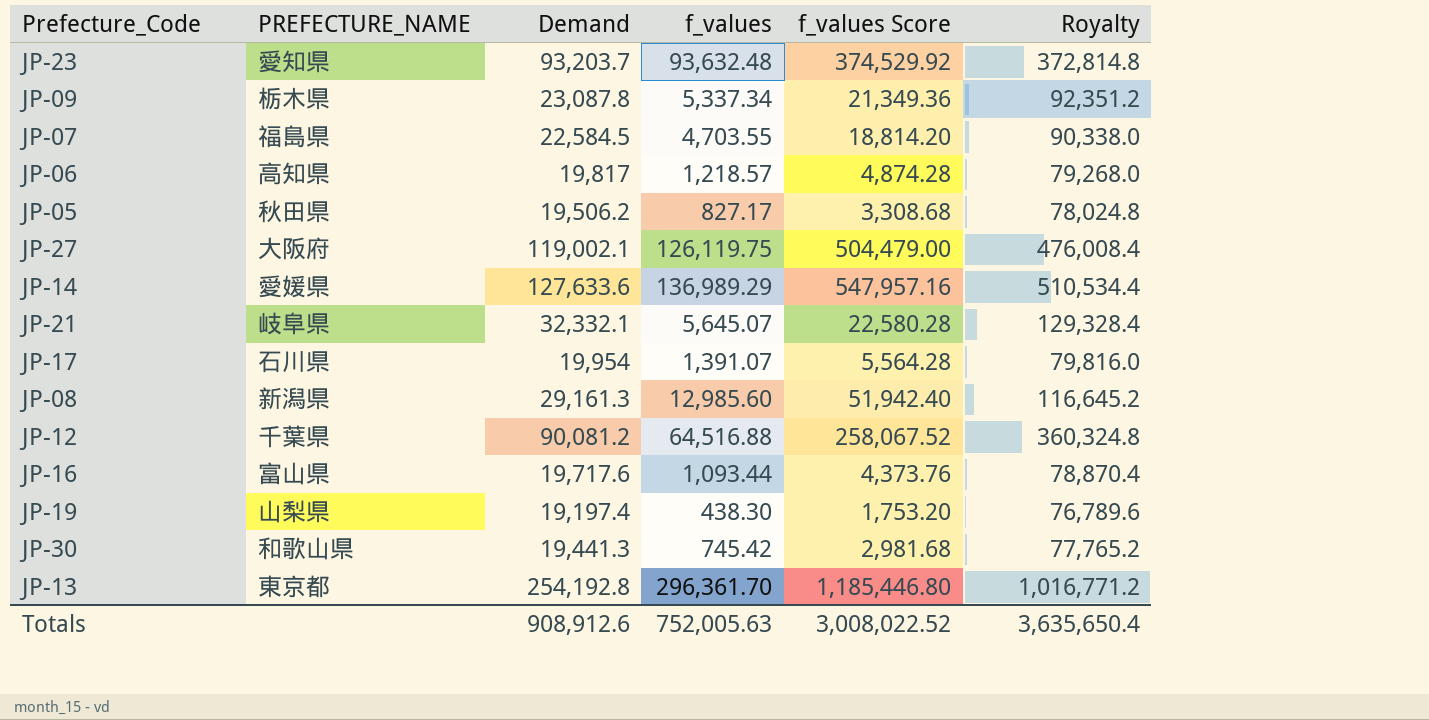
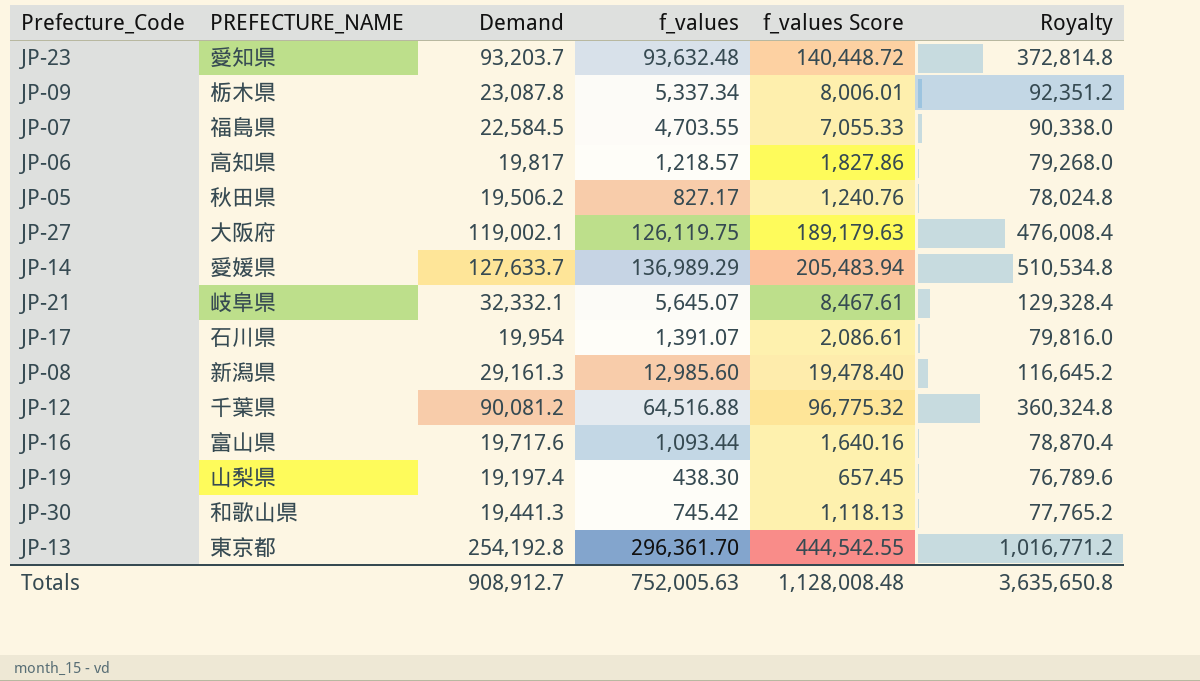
column f_values Score | formula: [f_values] * 4 -> [f_values] * 1.5
JP-14 | Demand: 127,633.6 -> 127,633.7
JP-14 | Royalty: 510,534.4 -> 510,534.8
Totals | Demand: 908,912.6 -> 908,912.7
Totals | f_values Score: 3,008,022.52 -> 1,128,008.48
Totals | Royalty: 3,635,650.4 -> 3,635,650.8

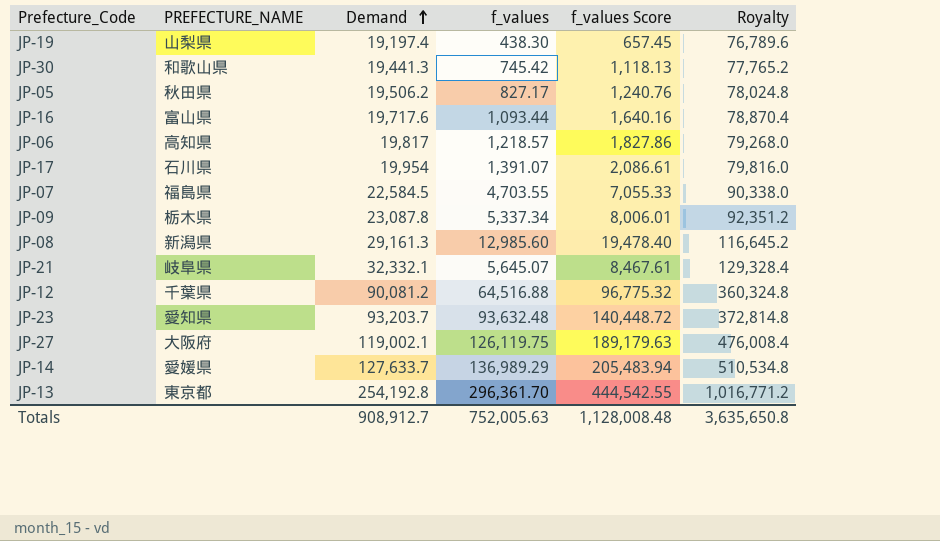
row order: none -> Demand ascending

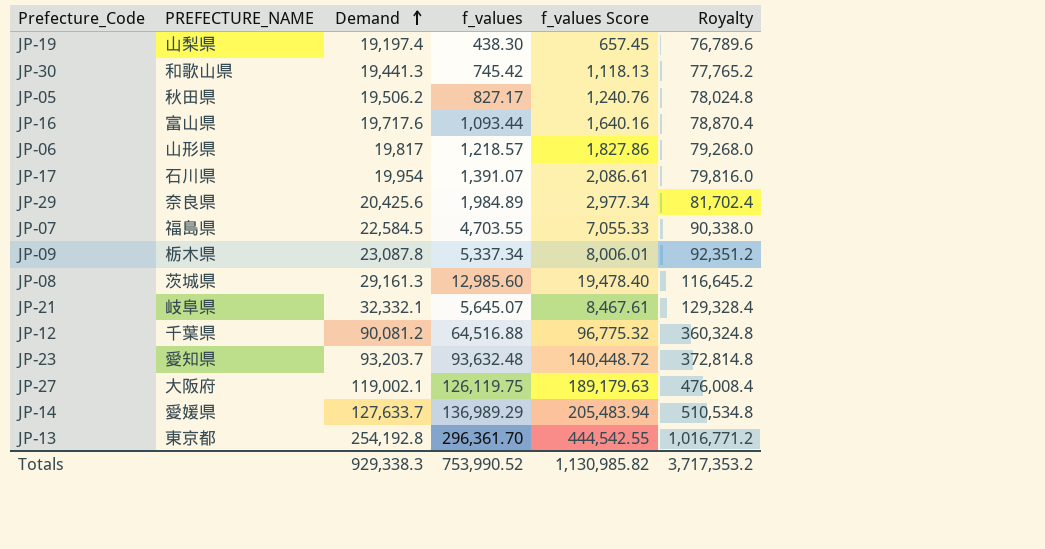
JP-06 | PREFECTURE_NAME: 高知県 -> 山形県
row JP-29: none -> 奈良県 | 20,425.6 | 1,984.89 | 2,977.34 | 81,702.4
JP-08 | PREFECTURE_NAME: 新潟県 -> 茨城県
Totals | Demand: 908,912.7 -> 929,338.3
Totals | f_values: 752,005.63 -> 753,990.52
Totals | f_values Score: 1,128,008.48 -> 1,130,985.82
Totals | Royalty: 3,635,650.8 -> 3,717,353.2

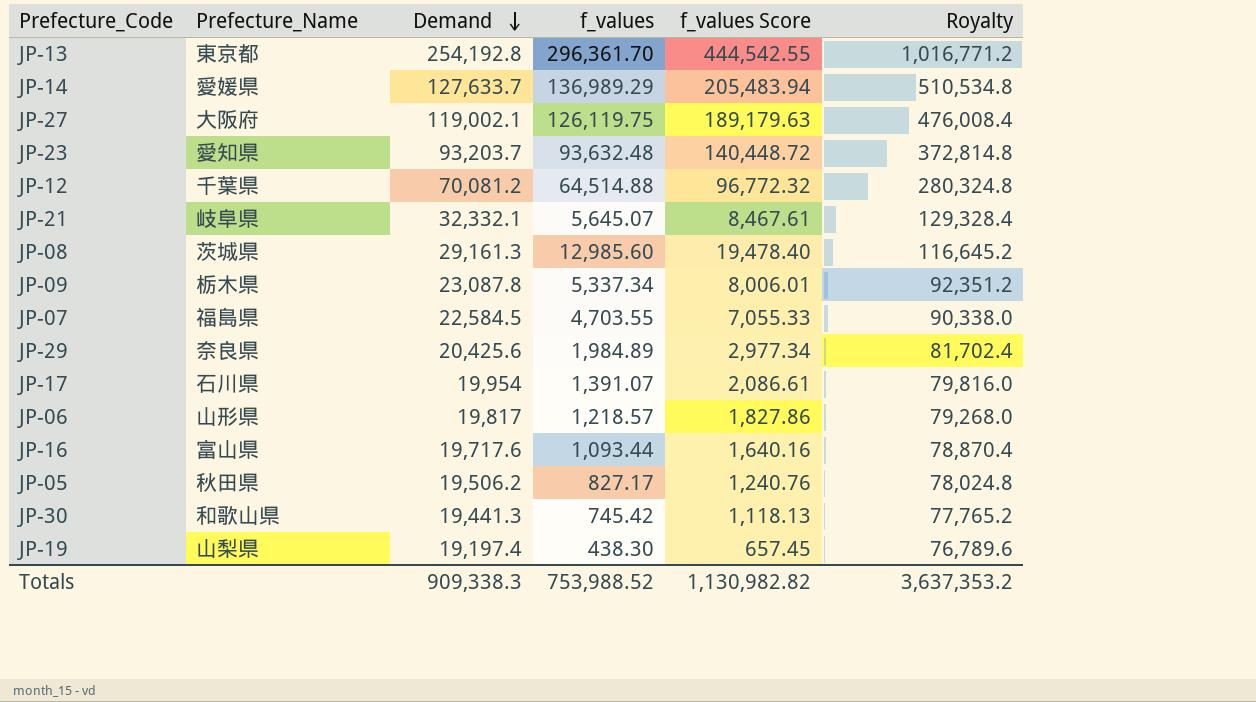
row order: Demand ascending -> Demand descending
column name: PREFECTURE_NAME -> Prefecture_Name
JP-12 | Demand: 90,081.2 -> 70,081.2
JP-12 | f_values: 64,516.88 -> 64,514.88
JP-12 | f_values Score: 96,775.32 -> 96,772.32
JP-12 | Royalty: 360,324.8 -> 280,324.8
Totals | Demand: 929,338.3 -> 909,338.3
Totals | f_values: 753,990.52 -> 753,988.52
Totals | f_values Score: 1,130,985.82 -> 1,130,982.82
Totals | Royalty: 3,717,353.2 -> 3,637,353.2

